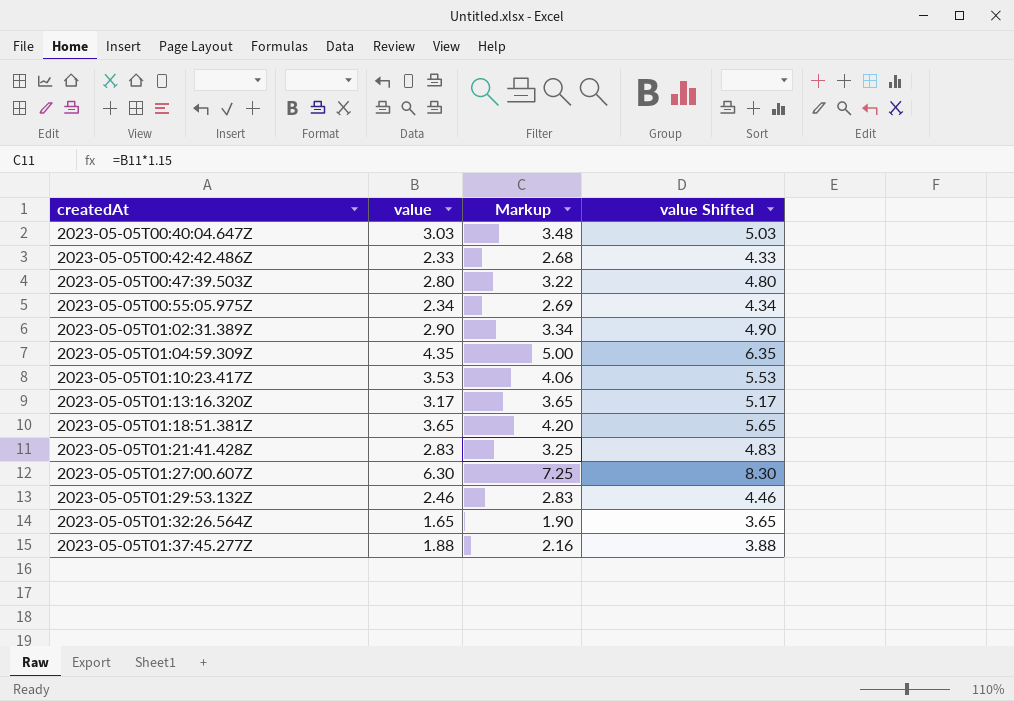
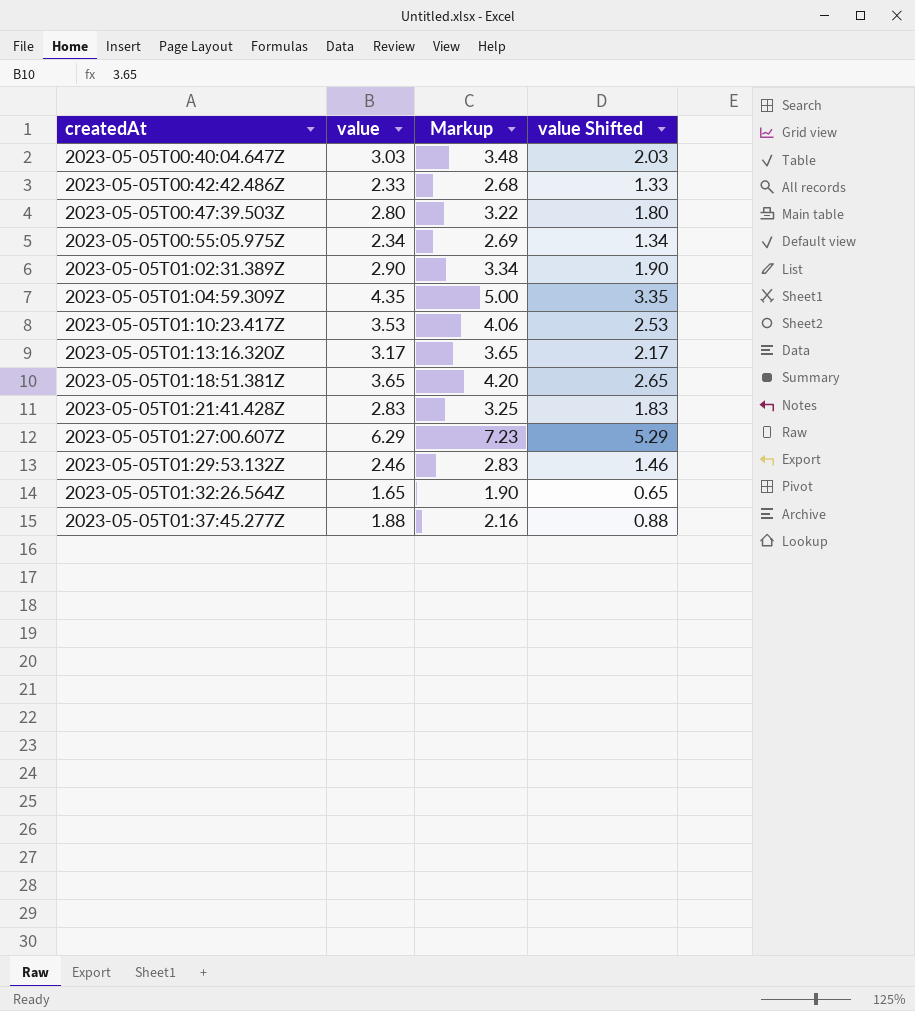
column value Shifted | formula: [value] + 2 -> [value] - 1
2023-05-05T01:27:00.607Z | value: 6.30 -> 6.29
2023-05-05T01:27:00.607Z | Markup: 7.25 -> 7.23

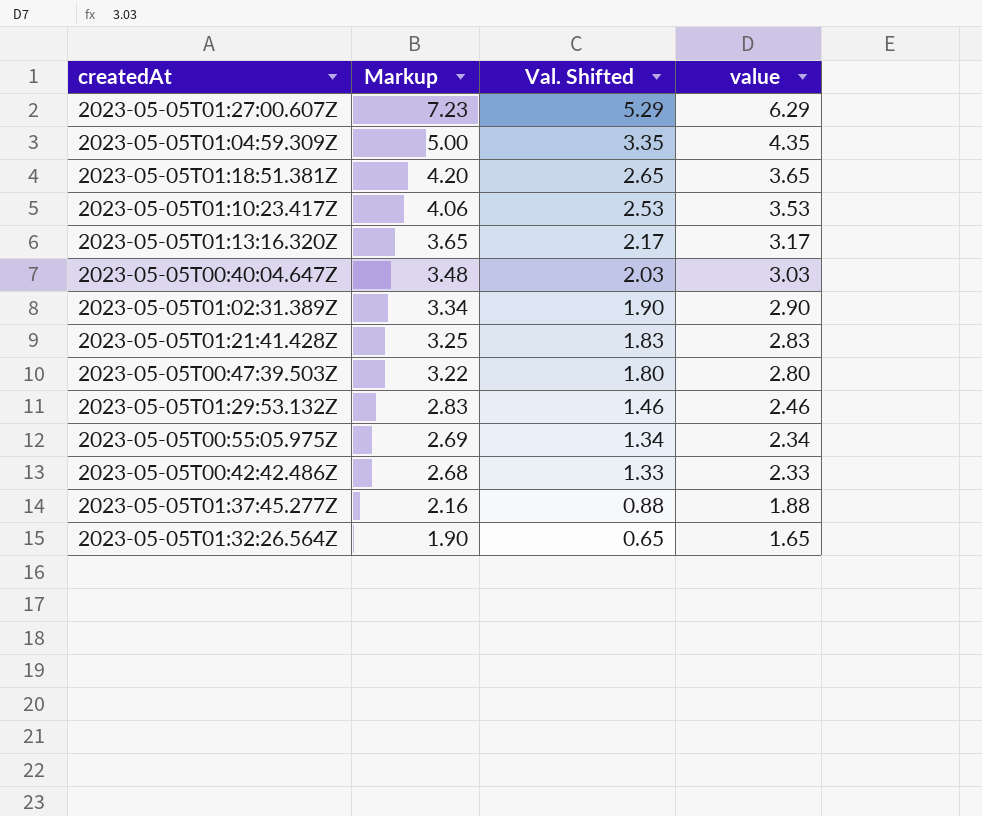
row order: createdAt ascending -> Markup descending
column name: value Shifted -> Val. Shifted
column value | position: 2 -> 4

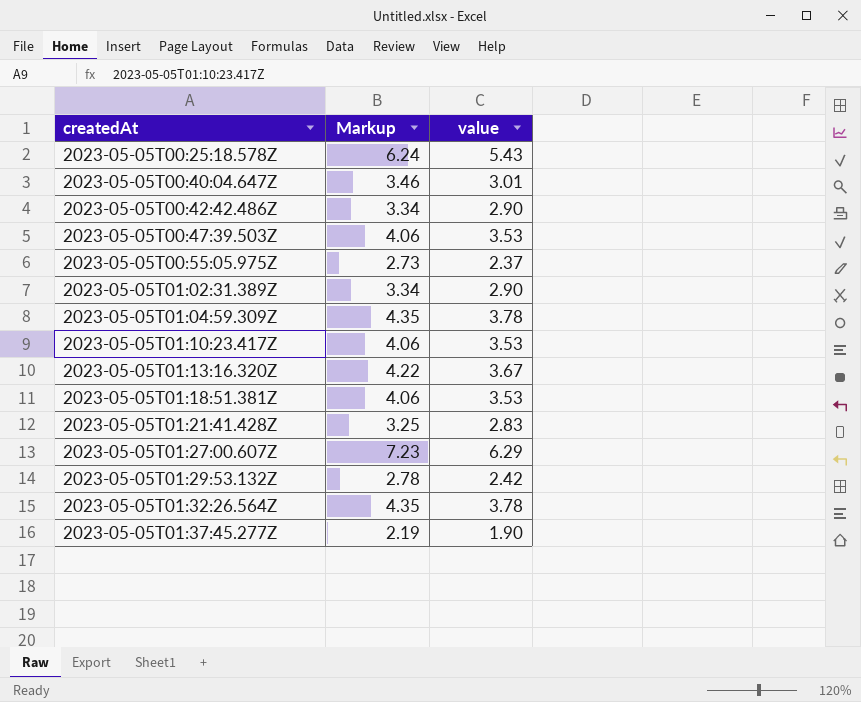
row order: Markup descending -> createdAt ascending
column Val. Shifted | formula: [value] - 1 -> none
row 2023-05-05T00:25:18.578Z: none -> 6.24 | 5.43
2023-05-05T00:40:04.647Z | Markup: 3.48 -> 3.46
2023-05-05T00:40:04.647Z | value: 3.03 -> 3.01
2023-05-05T00:42:42.486Z | Markup: 2.68 -> 3.34
2023-05-05T00:42:42.486Z | value: 2.33 -> 2.90
2023-05-05T00:47:39.503Z | Markup: 3.22 -> 4.06
2023-05-05T00:47:39.503Z | value: 2.80 -> 3.53
2023-05-05T00:55:05.975Z | Markup: 2.69 -> 2.73
2023-05-05T00:55:05.975Z | value: 2.34 -> 2.37
2023-05-05T01:04:59.309Z | Markup: 5.00 -> 4.35
2023-05-05T01:04:59.309Z | value: 4.35 -> 3.78
2023-05-05T01:13:16.320Z | Markup: 3.65 -> 4.22
2023-05-05T01:13:16.320Z | value: 3.17 -> 3.67
2023-05-05T01:18:51.381Z | Markup: 4.20 -> 4.06
2023-05-05T01:18:51.381Z | value: 3.65 -> 3.53
2023-05-05T01:29:53.132Z | Markup: 2.83 -> 2.78
2023-05-05T01:29:53.132Z | value: 2.46 -> 2.42
2023-05-05T01:32:26.564Z | Markup: 1.90 -> 4.35
2023-05-05T01:32:26.564Z | value: 1.65 -> 3.78
2023-05-05T01:37:45.277Z | Markup: 2.16 -> 2.19
2023-05-05T01:37:45.277Z | value: 1.88 -> 1.90

